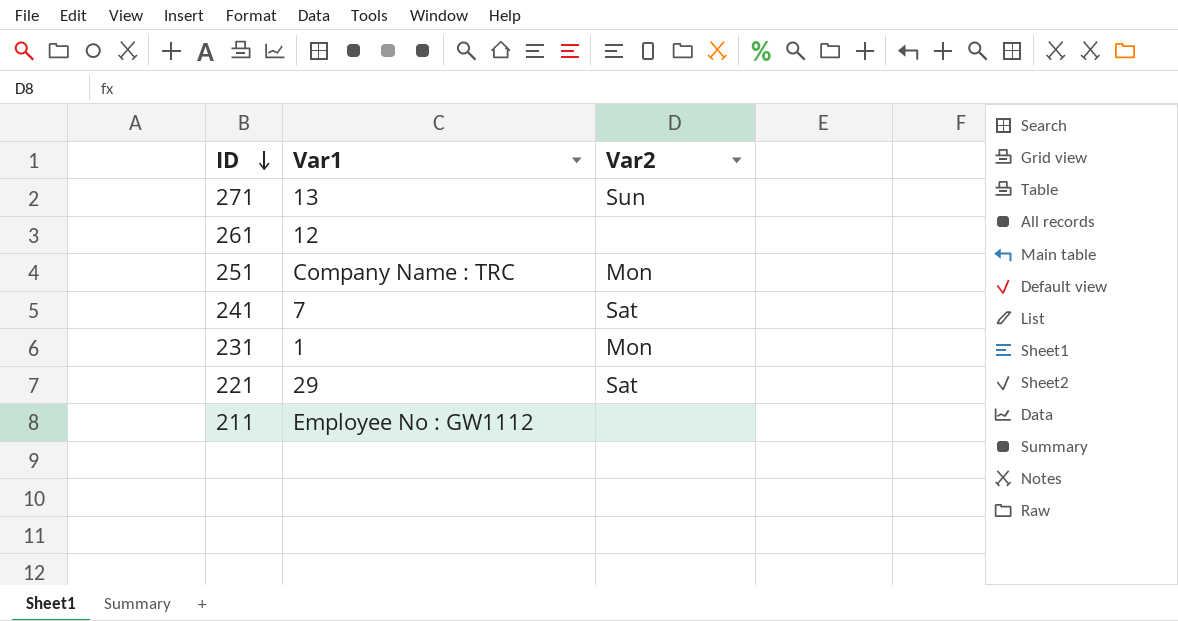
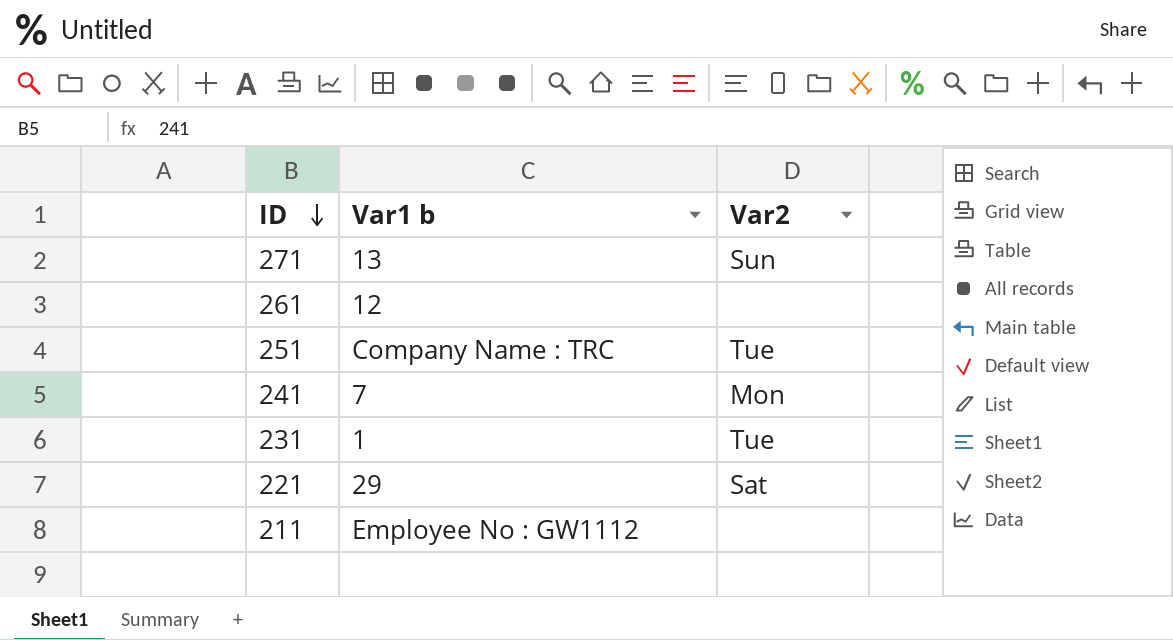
column name: Var1 -> Var1 b
251 | Var2: Mon -> Tue
241 | Var2: Sat -> Mon
231 | Var2: Mon -> Tue

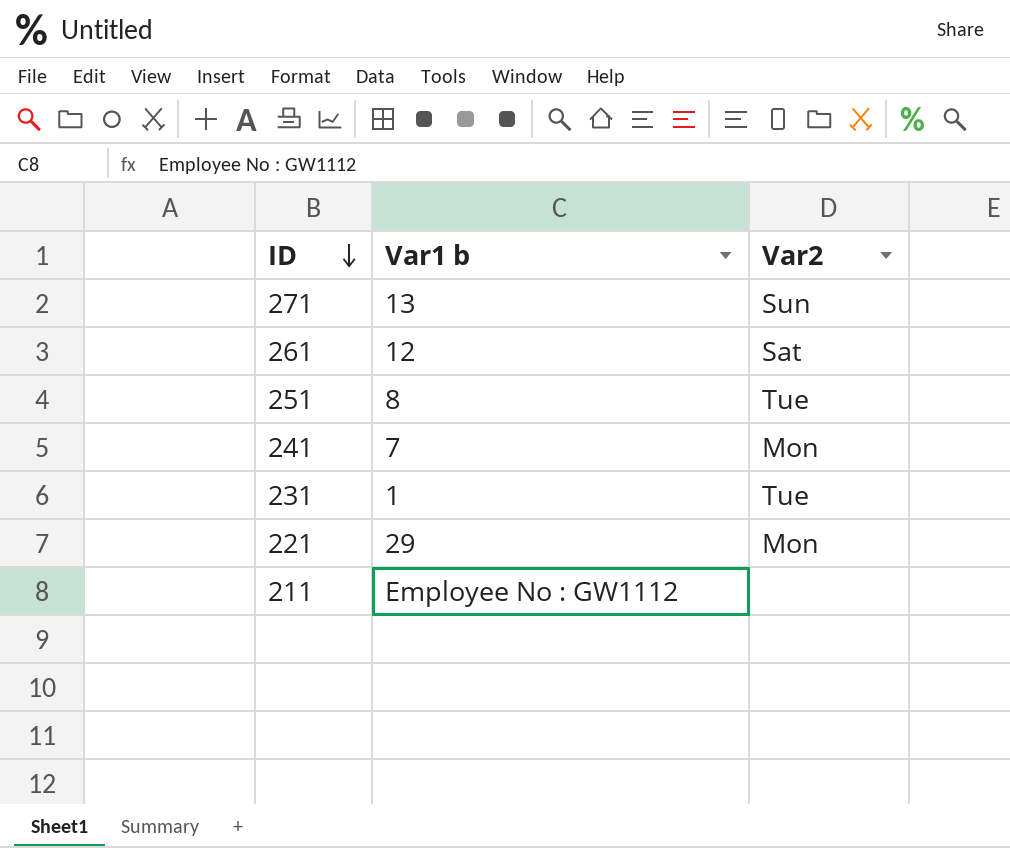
261 | Var2: none -> Sat
251 | Var1 b: Company Name : TRC -> 8
221 | Var2: Sat -> Mon

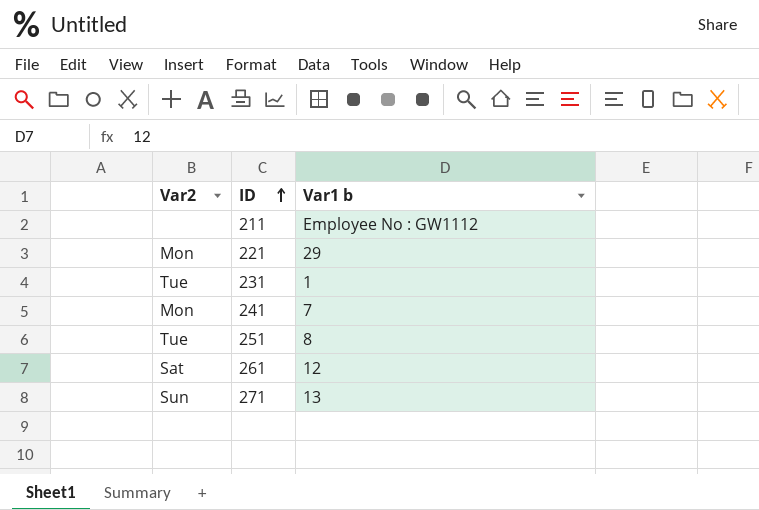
row order: ID descending -> ID ascending
column Var2 | position: 3 -> 1

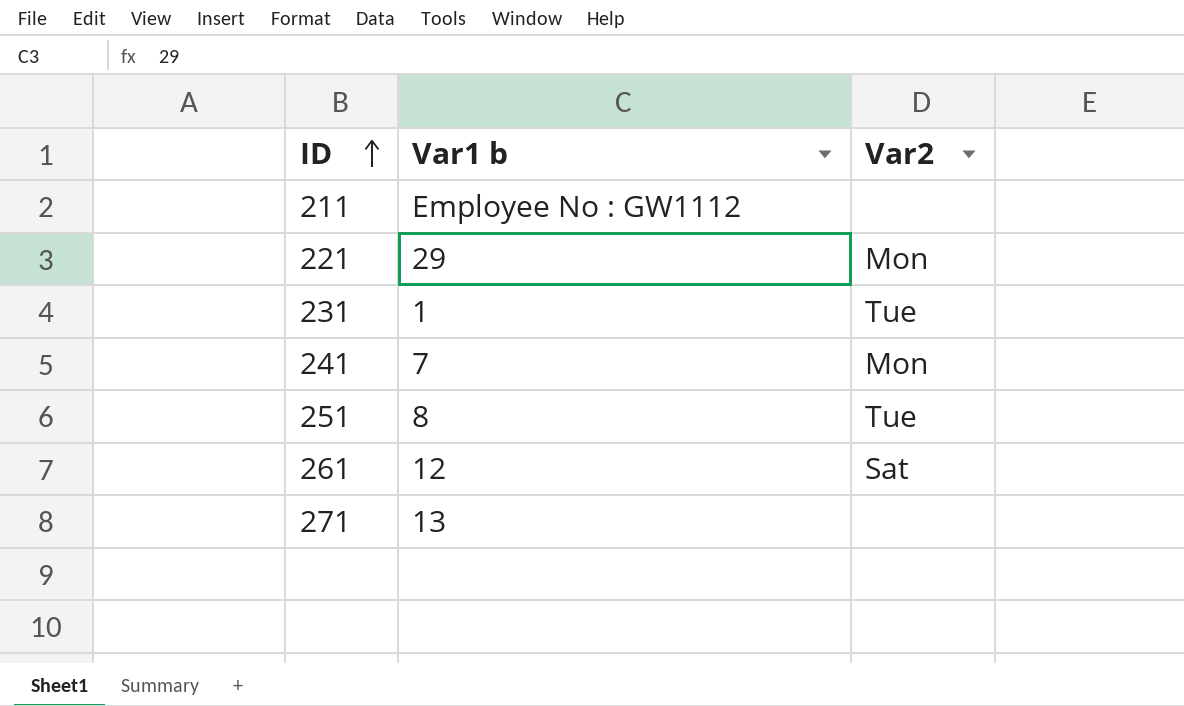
column Var2 | position: 1 -> 3
271 | Var2: Sun -> none

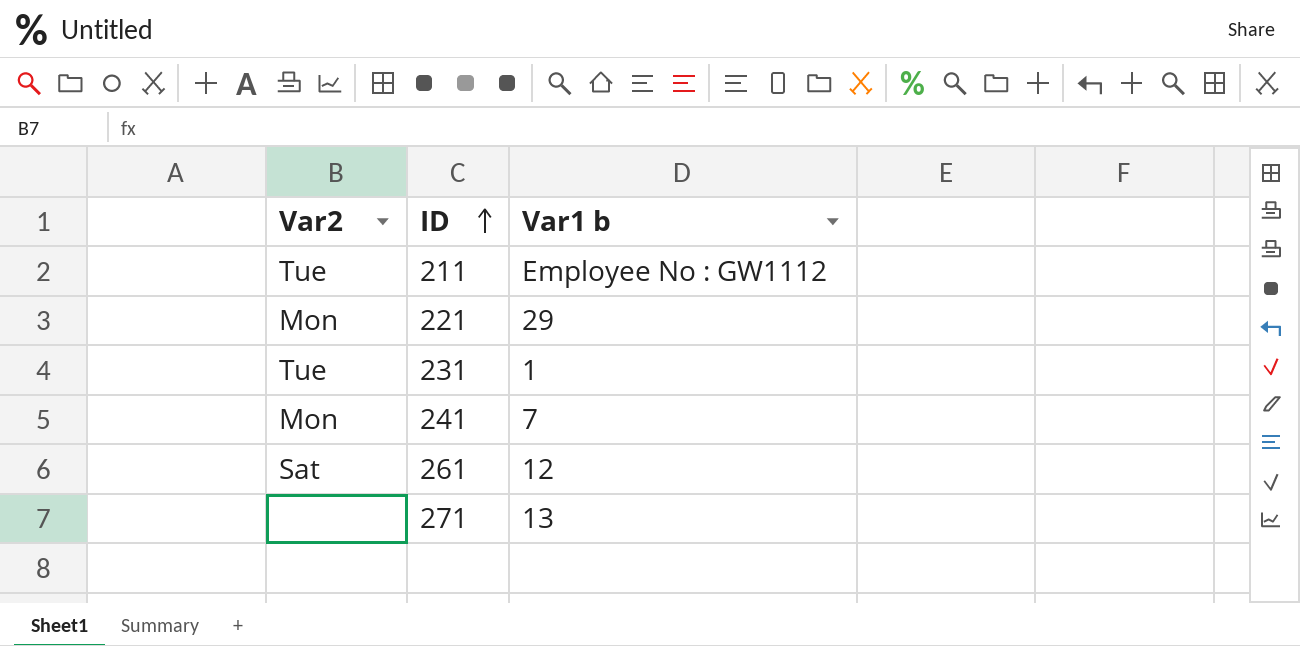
column Var2 | position: 3 -> 1
row 251: 8 | Tue -> none
211 | Var2: none -> Tue

